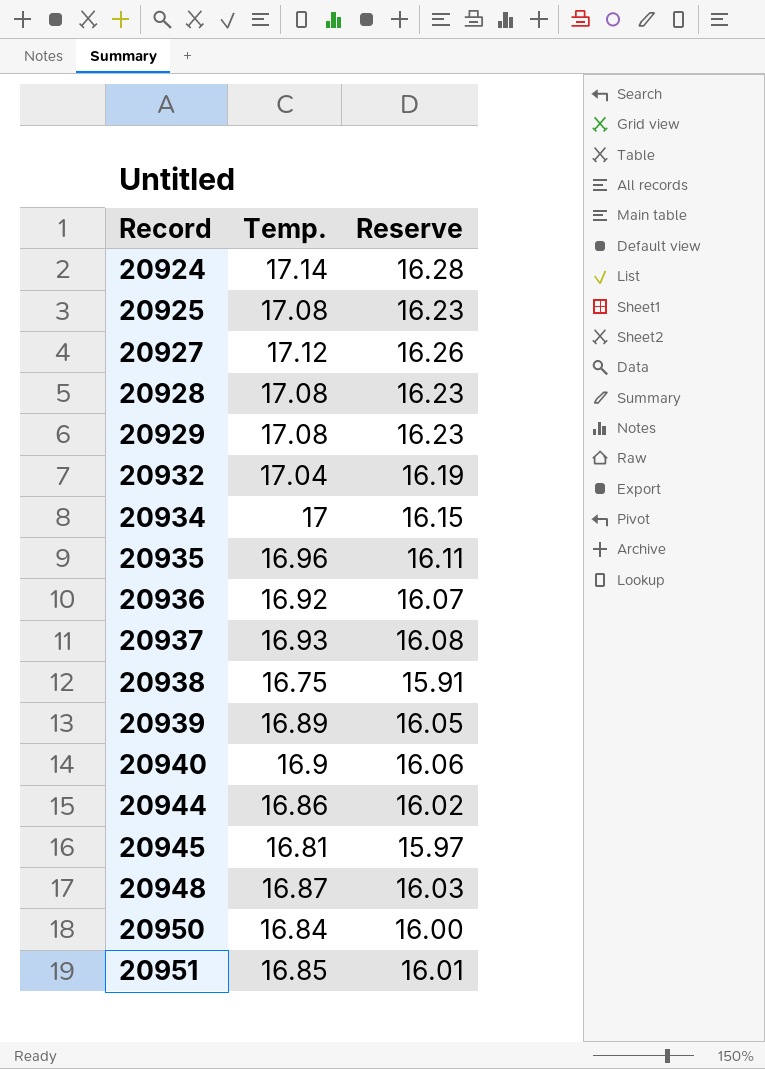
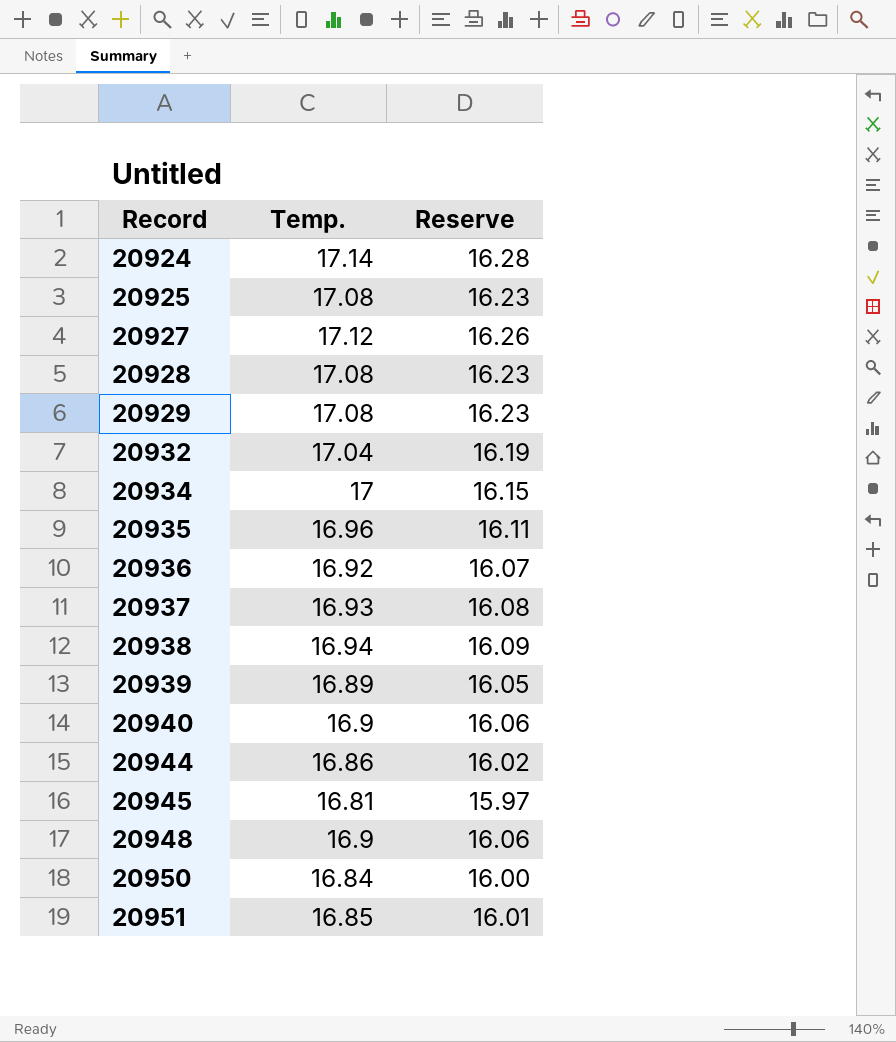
20938 | Temp.: 16.75 -> 16.94
20938 | Reserve: 15.91 -> 16.09
20948 | Temp.: 16.87 -> 16.9
20948 | Reserve: 16.03 -> 16.06

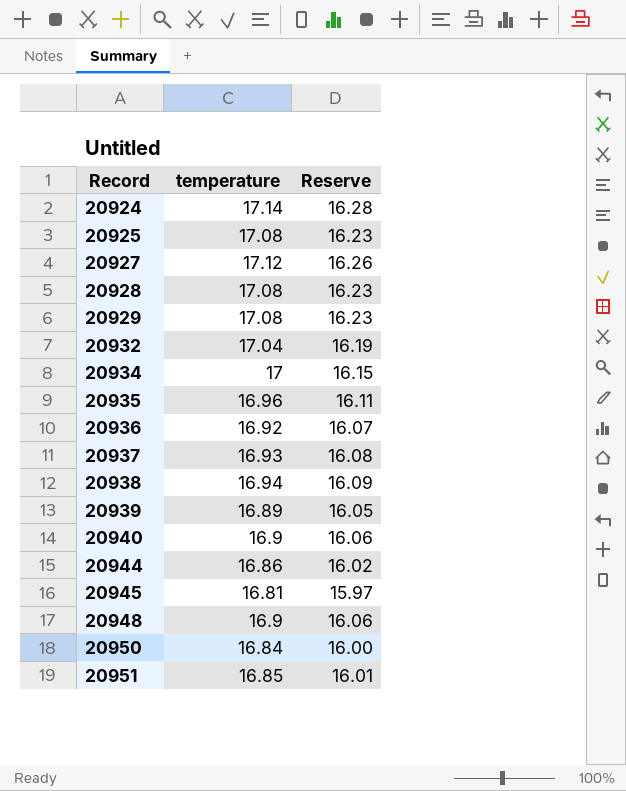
column name: Temp. -> temperature

